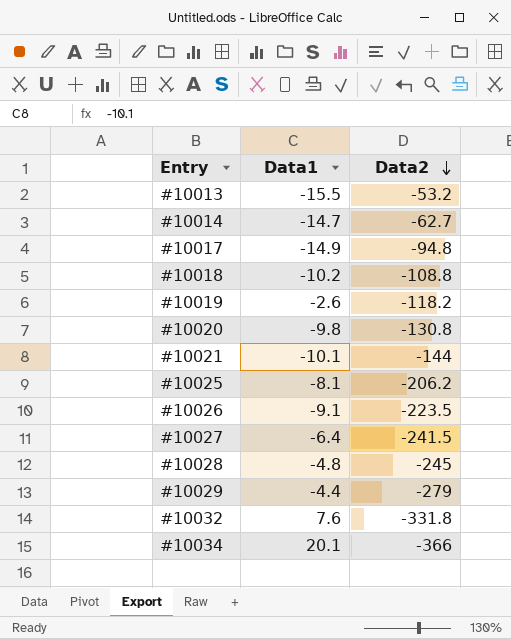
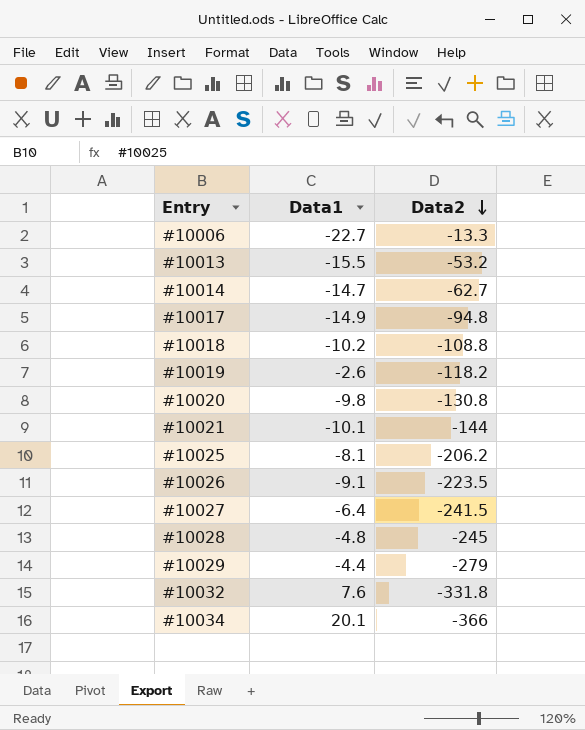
row #10006: none -> -22.7 | -13.3

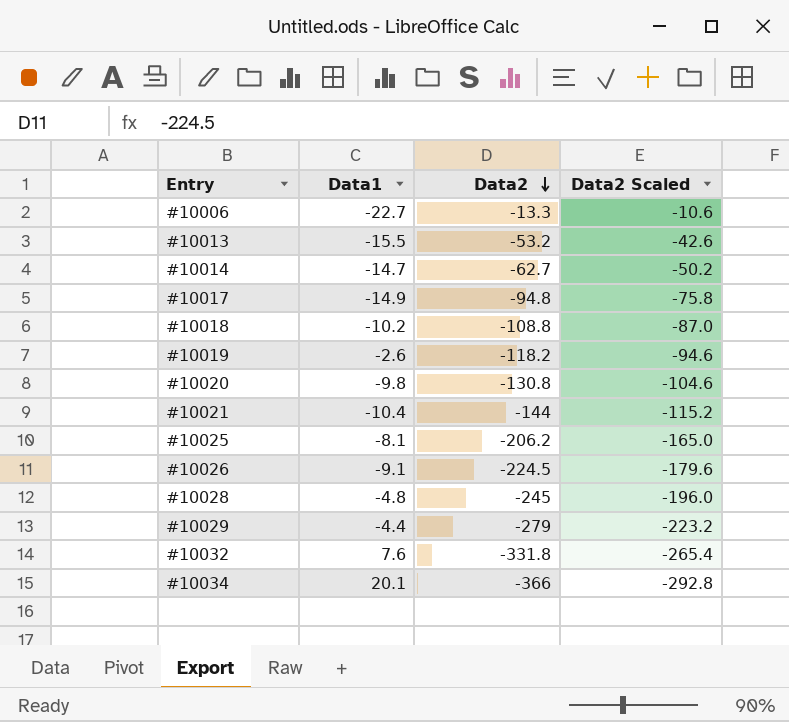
column Data2 Scaled | formula: none -> [Data2] * 0.8
row #10027: -6.4 | -241.5 -> none
#10021 | Data1: -10.1 -> -10.4
#10026 | Data2: -223.5 -> -224.5

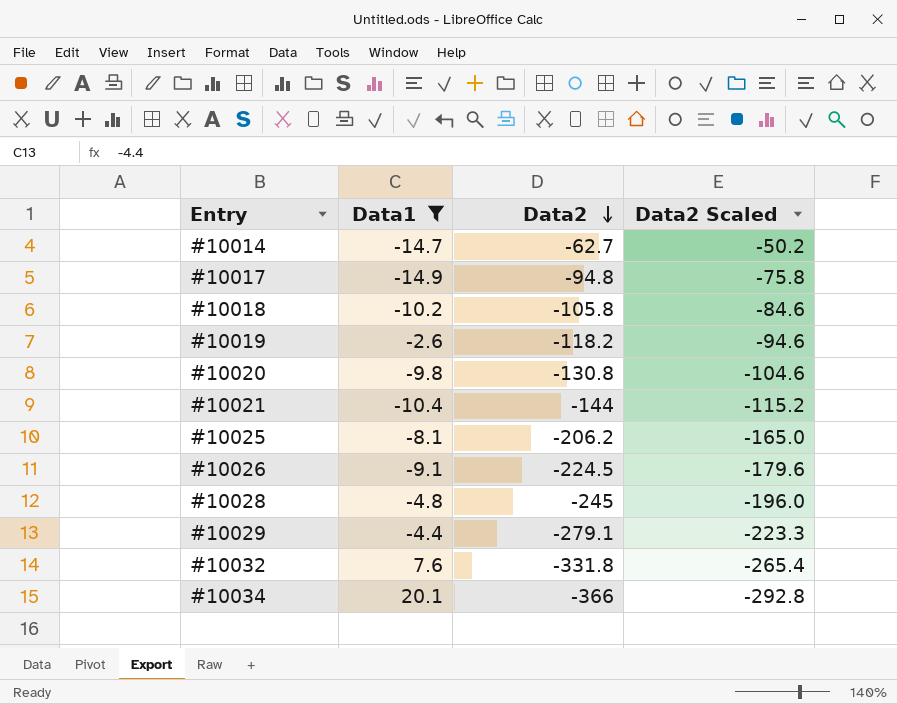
filter: none -> Data1 >= -14.9
#10018 | Data2: -108.8 -> -105.8
#10018 | Data2 Scaled: -87.0 -> -84.6
#10029 | Data2: -279 -> -279.1
#10029 | Data2 Scaled: -223.2 -> -223.3

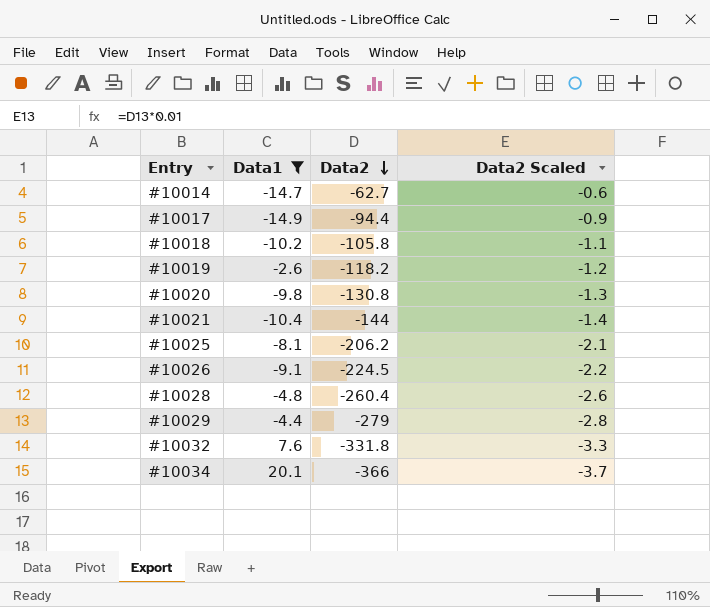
column Data2 Scaled | formula: [Data2] * 0.8 -> [Data2] * 0.01
#10017 | Data2: -94.8 -> -94.4
#10028 | Data2: -245 -> -260.4
#10029 | Data2: -279.1 -> -279

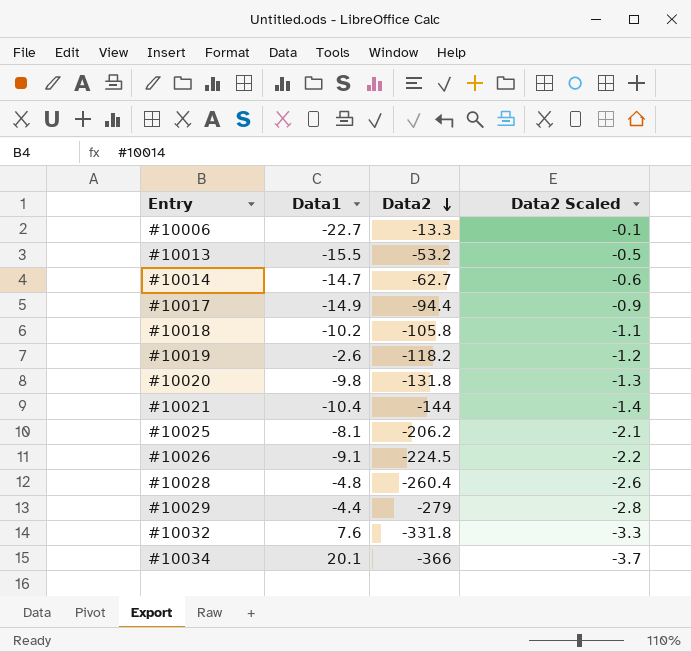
filter: Data1 >= -14.9 -> none
#10020 | Data2: -130.8 -> -131.8

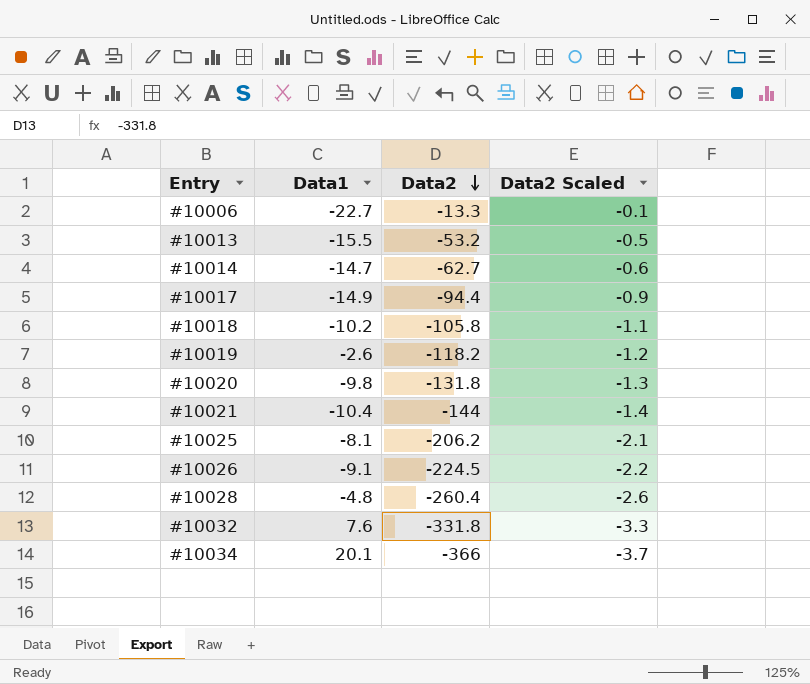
row #10029: -4.4 | -279 | -2.8 -> none

